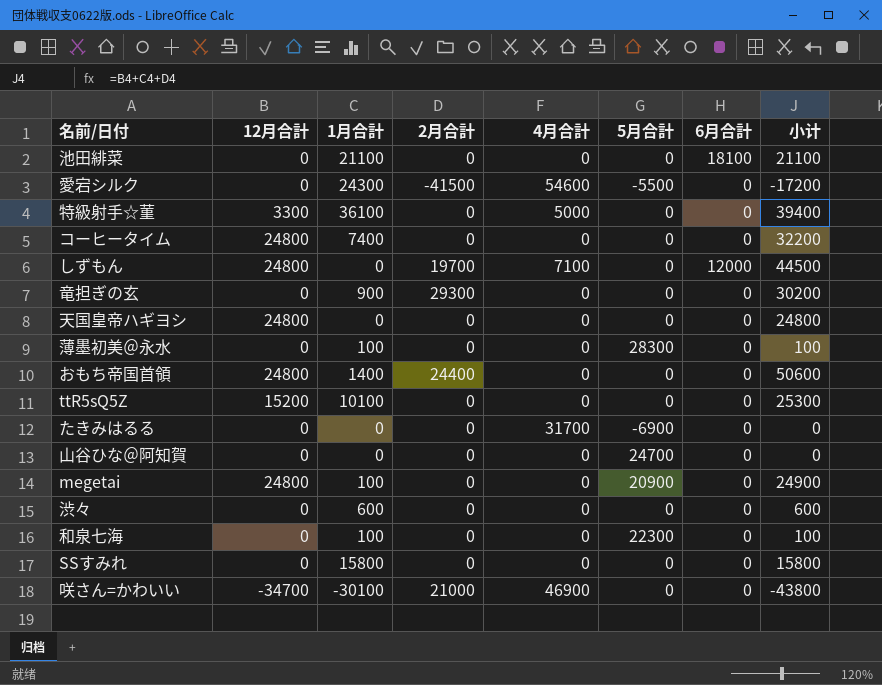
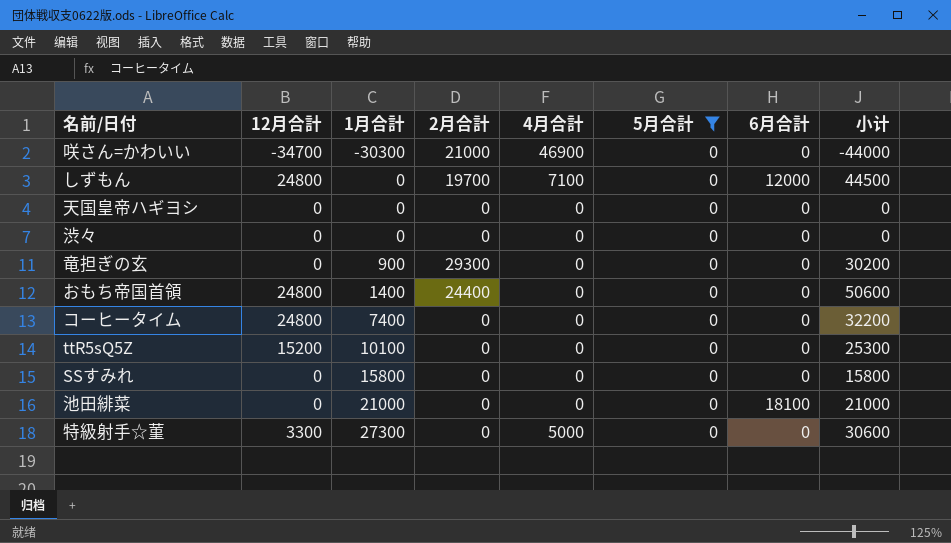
filter: none -> 5月合計 = 0
row order: none -> 1月合計 ascending
咲さん=かわいい | 1月合計: -30100 -> -30300
咲さん=かわいい | 小计: -43800 -> -44000
天国皇帝ハギヨシ | 12月合計: 24800 -> 0
天国皇帝ハギヨシ | 小计: 24800 -> 0
渋々 | 1月合計: 600 -> 0
渋々 | 小计: 600 -> 0
池田緋菜 | 1月合計: 21100 -> 21000
池田緋菜 | 小计: 21100 -> 21000
特級射手☆菫 | 1月合計: 36100 -> 27300
特級射手☆菫 | 小计: 39400 -> 30600

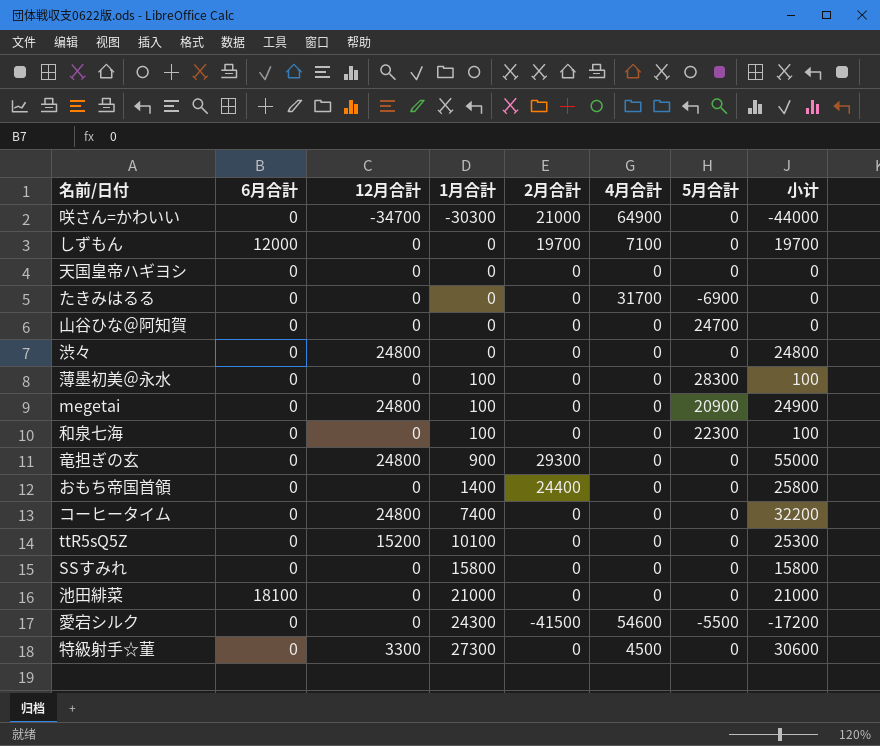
filter: 5月合計 = 0 -> none
column 6月合計 | position: 7 -> 2
咲さん=かわいい | 4月合計: 46900 -> 64900
しずもん | 12月合計: 24800 -> 0
しずもん | 小计: 44500 -> 19700
渋々 | 12月合計: 0 -> 24800
渋々 | 小计: 0 -> 24800
竜担ぎの玄 | 12月合計: 0 -> 24800
竜担ぎの玄 | 小计: 30200 -> 55000
おもち帝国首領 | 12月合計: 24800 -> 0
おもち帝国首領 | 小计: 50600 -> 25800
特級射手☆菫 | 4月合計: 5000 -> 4500

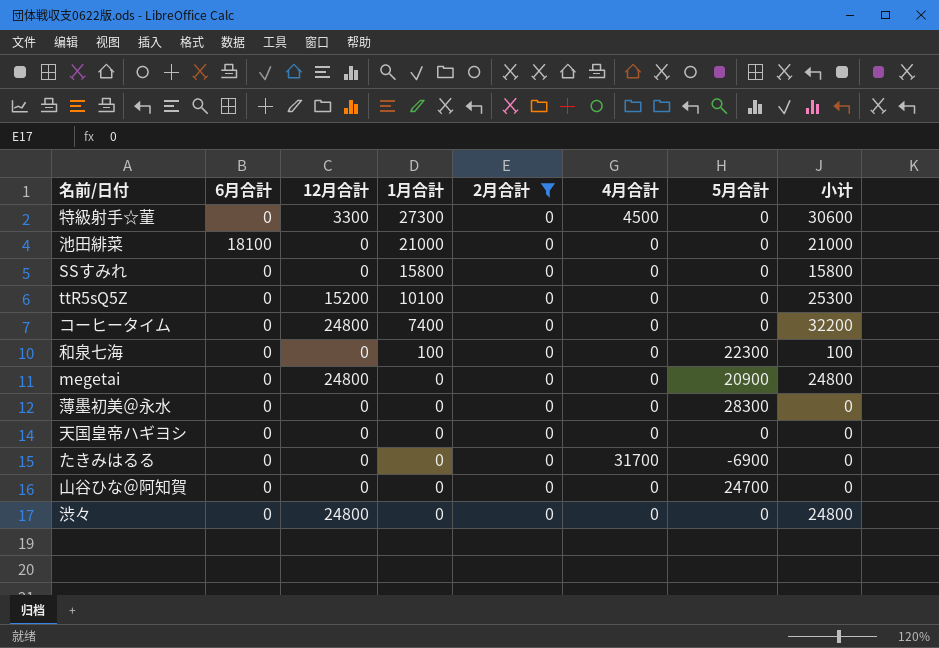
filter: none -> 2月合計 = 0
row order: 1月合計 ascending -> 1月合計 descending
megetai | 1月合計: 100 -> 0
megetai | 小计: 24900 -> 24800
薄墨初美＠永水 | 1月合計: 100 -> 0
薄墨初美＠永水 | 小计: 100 -> 0

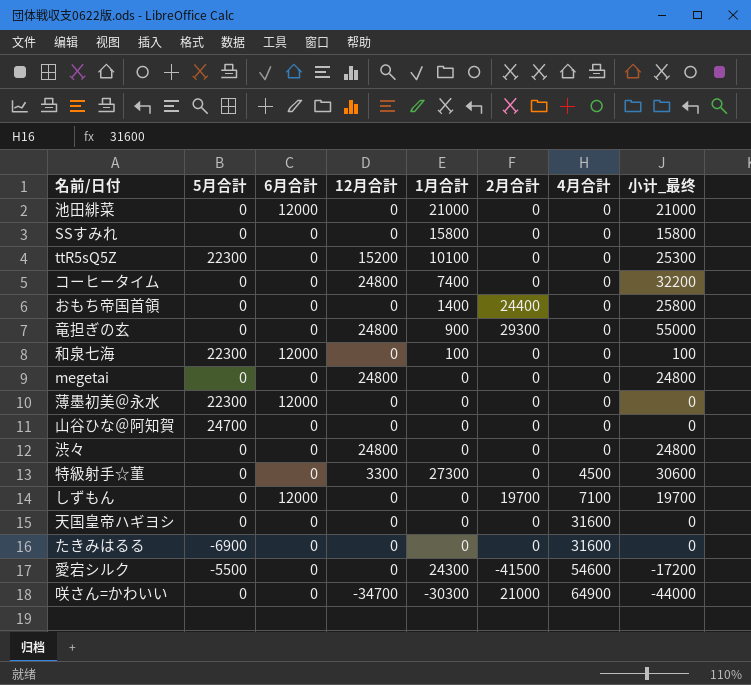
filter: 2月合計 = 0 -> none
row order: 1月合計 descending -> 4月合計 ascending
column 5月合計 | position: 7 -> 2
column name: 小计 -> 小计_最终
池田緋菜 | 6月合計: 18100 -> 12000
ttR5sQ5Z | 5月合計: 0 -> 22300
和泉七海 | 6月合計: 0 -> 12000
megetai | 5月合計: 20900 -> 0
薄墨初美＠永水 | 5月合計: 28300 -> 22300
薄墨初美＠永水 | 6月合計: 0 -> 12000
天国皇帝ハギヨシ | 4月合計: 0 -> 31600
たきみはるる | 4月合計: 31700 -> 31600

